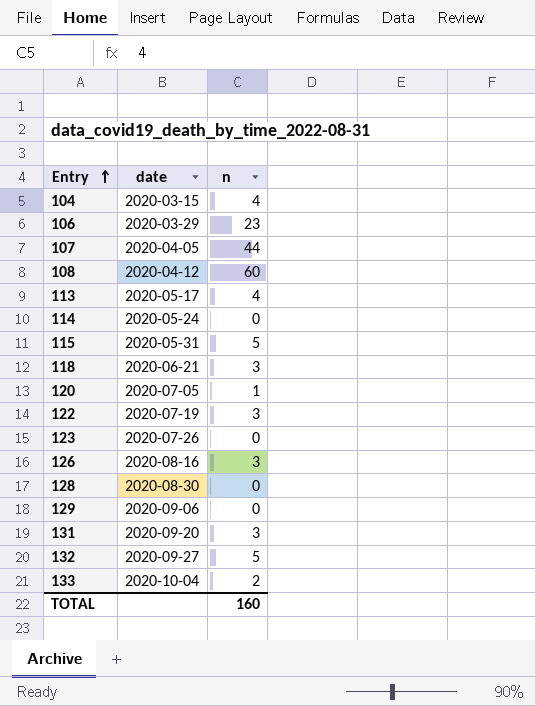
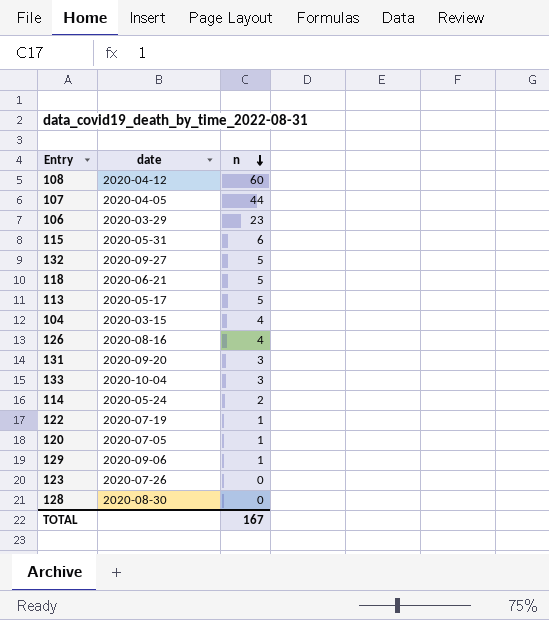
row order: Entry ascending -> n descending
115 | n: 5 -> 6
118 | n: 3 -> 5
113 | n: 4 -> 5
126 | n: 3 -> 4
133 | n: 2 -> 3
114 | n: 0 -> 2
122 | n: 3 -> 1
129 | n: 0 -> 1
TOTAL | n: 160 -> 167

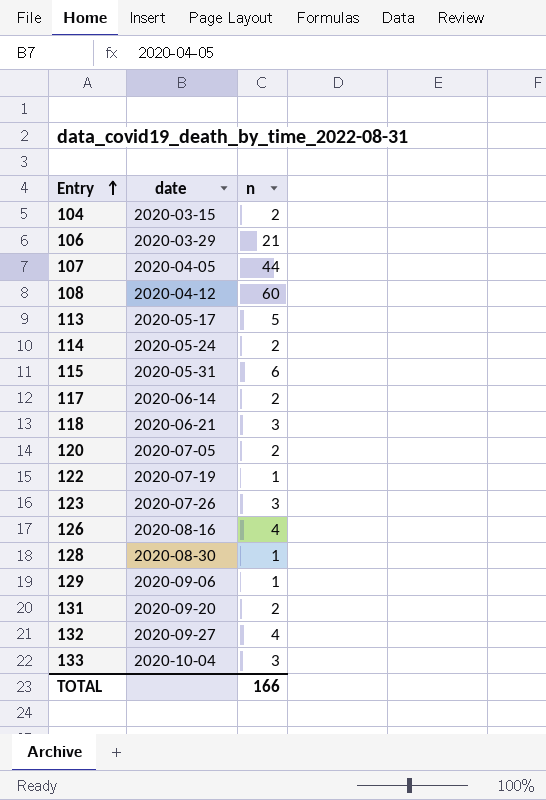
row order: n descending -> Entry ascending
104 | n: 4 -> 2
106 | n: 23 -> 21
row 117: none -> 2020-06-14 | 2
118 | n: 5 -> 3
120 | n: 1 -> 2
123 | n: 0 -> 3
128 | n: 0 -> 1
131 | n: 3 -> 2
132 | n: 5 -> 4
TOTAL | n: 167 -> 166

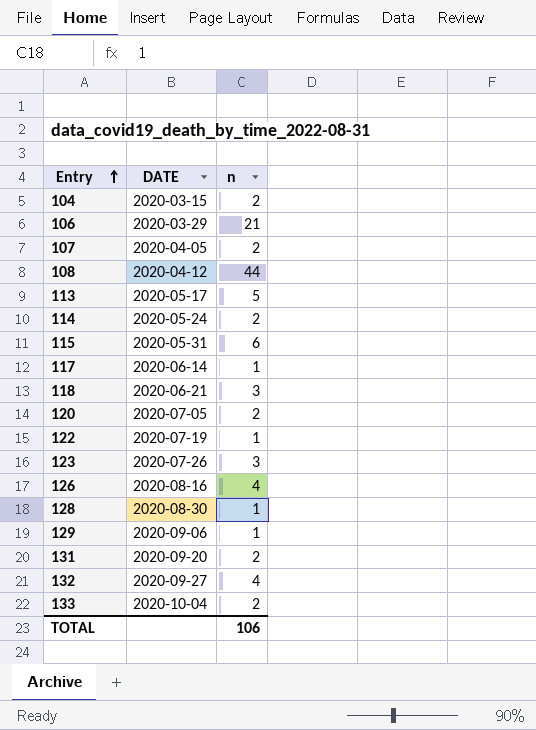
column name: date -> DATE
107 | n: 44 -> 2
108 | n: 60 -> 44
117 | n: 2 -> 1
133 | n: 3 -> 2
TOTAL | n: 166 -> 106

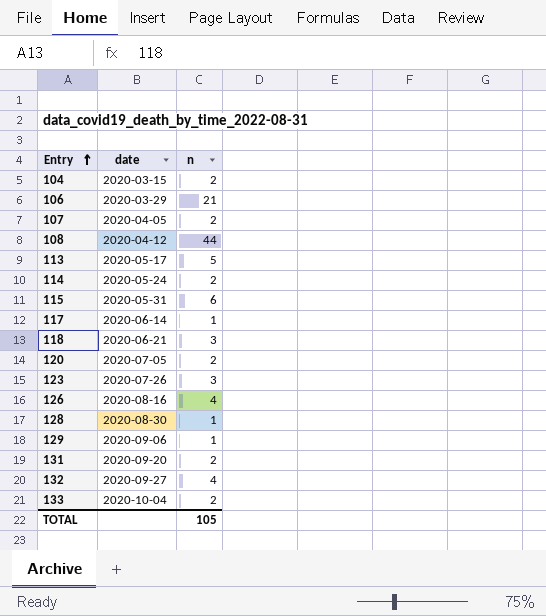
column name: DATE -> date
row 122: 2020-07-19 | 1 -> none
TOTAL | n: 106 -> 105

